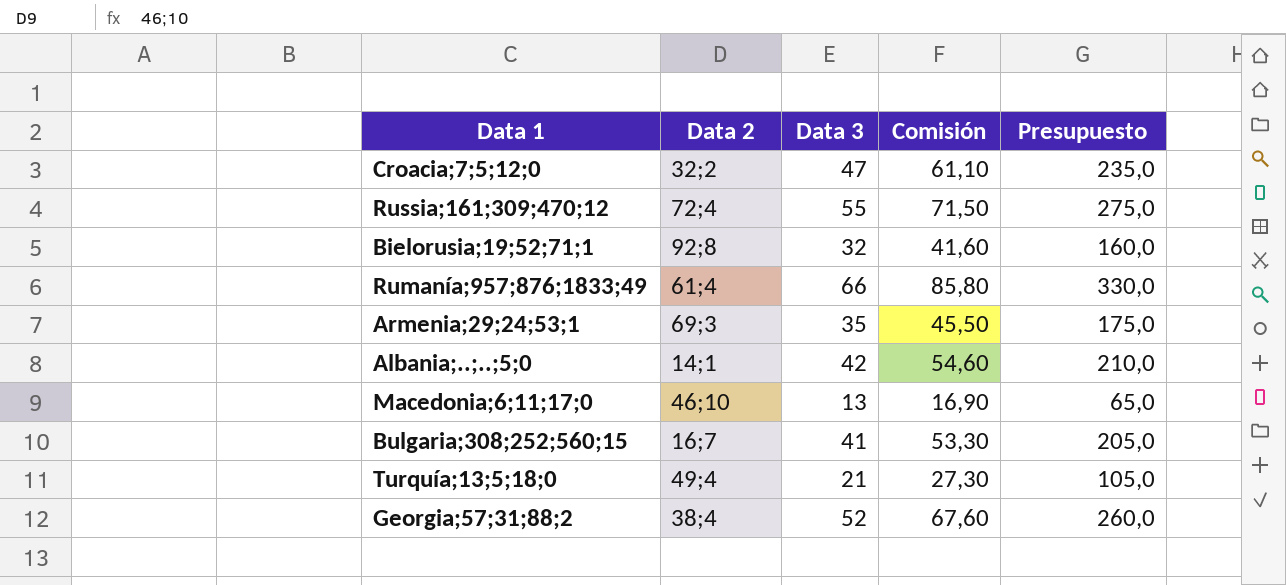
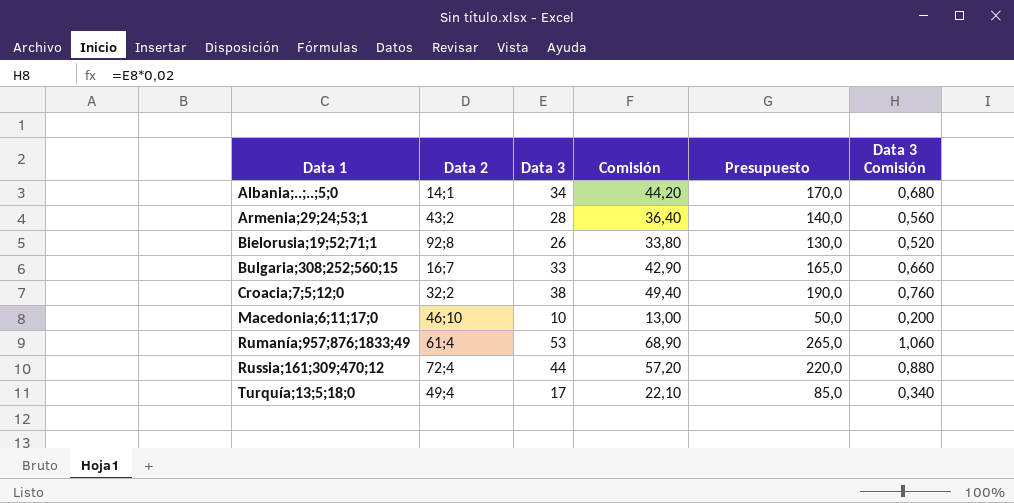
row order: none -> Data 1 ascending
column Data 3 Comisión | formula: none -> [Data 3] * 0,02
row Georgia;57;31;88;2: 38;4 | 52 | 67,60 | 260,0 -> none
Albania;..;..;5;0 | Data 3: 42 -> 34
Albania;..;..;5;0 | Comisión: 54,60 -> 44,20
Albania;..;..;5;0 | Presupuesto: 210,0 -> 170,0
Armenia;29;24;53;1 | Data 2: 69;3 -> 43;2
Armenia;29;24;53;1 | Data 3: 35 -> 28
Armenia;29;24;53;1 | Comisión: 45,50 -> 36,40
Armenia;29;24;53;1 | Presupuesto: 175,0 -> 140,0
Bielorusia;19;52;71;1 | Data 3: 32 -> 26
Bielorusia;19;52;71;1 | Comisión: 41,60 -> 33,80
Bielorusia;19;52;71;1 | Presupuesto: 160,0 -> 130,0
Bulgaria;308;252;560;15 | Data 3: 41 -> 33
Bulgaria;308;252;560;15 | Comisión: 53,30 -> 42,90
Bulgaria;308;252;560;15 | Presupuesto: 205,0 -> 165,0
Croacia;7;5;12;0 | Data 3: 47 -> 38
Croacia;7;5;12;0 | Comisión: 61,10 -> 49,40
Croacia;7;5;12;0 | Presupuesto: 235,0 -> 190,0
Macedonia;6;11;17;0 | Data 3: 13 -> 10
Macedonia;6;11;17;0 | Comisión: 16,90 -> 13,00
Macedonia;6;11;17;0 | Presupuesto: 65,0 -> 50,0
Rumanía;957;876;1833;49 | Data 3: 66 -> 53
Rumanía;957;876;1833;49 | Comisión: 85,80 -> 68,90
Rumanía;957;876;1833;49 | Presupuesto: 330,0 -> 265,0
Russia;161;309;470;12 | Data 3: 55 -> 44
Russia;161;309;470;12 | Comisión: 71,50 -> 57,20
Russia;161;309;470;12 | Presupuesto: 275,0 -> 220,0
Turquía;13;5;18;0 | Data 3: 21 -> 17
Turquía;13;5;18;0 | Comisión: 27,30 -> 22,10
Turquía;13;5;18;0 | Presupuesto: 105,0 -> 85,0

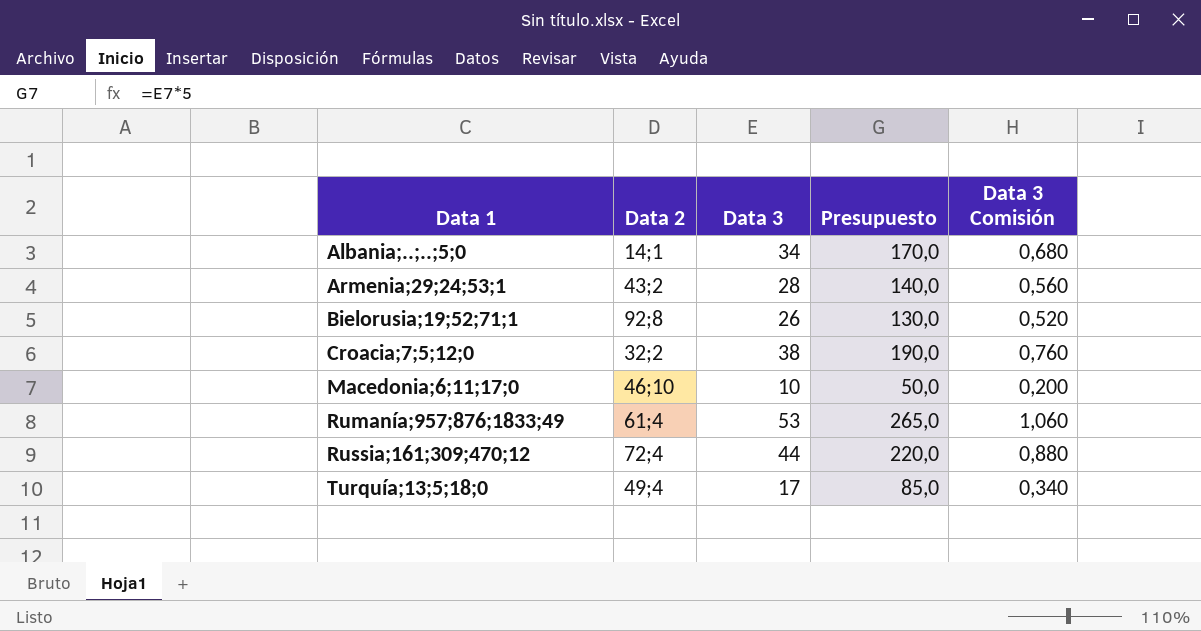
column Comisión | formula: [Data 3] * 1,3 -> none
row Bulgaria;308;252;560;15: 16;7 | 33 | 42,90 | 165,0 | 0,660 -> none

